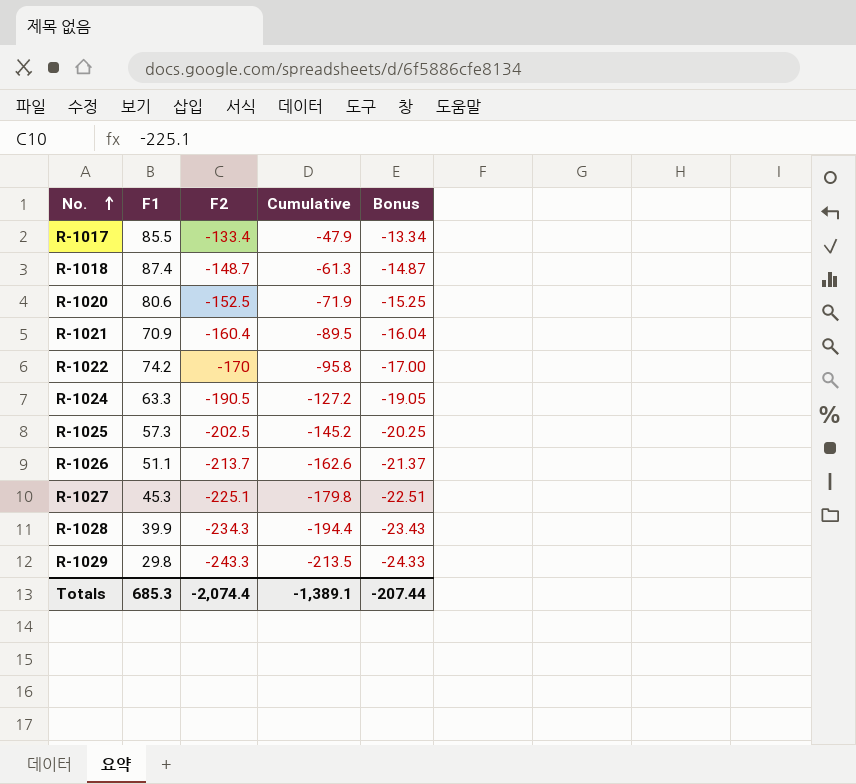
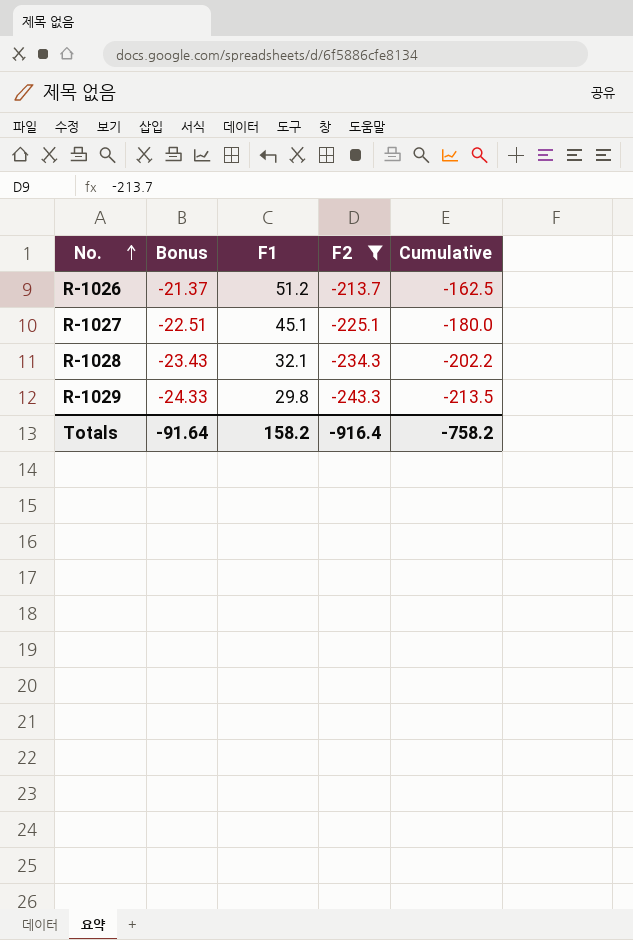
filter: none -> F2 <= -213.7
column Bonus | position: 5 -> 2
R-1026 | F1: 51.1 -> 51.2
R-1026 | Cumulative: -162.6 -> -162.5
R-1027 | F1: 45.3 -> 45.1
R-1027 | Cumulative: -179.8 -> -180.0
R-1028 | F1: 39.9 -> 32.1
R-1028 | Cumulative: -194.4 -> -202.2
Totals | Bonus: -207.44 -> -91.64
Totals | F1: 685.3 -> 158.2
Totals | F2: -2,074.4 -> -916.4
Totals | Cumulative: -1,389.1 -> -758.2

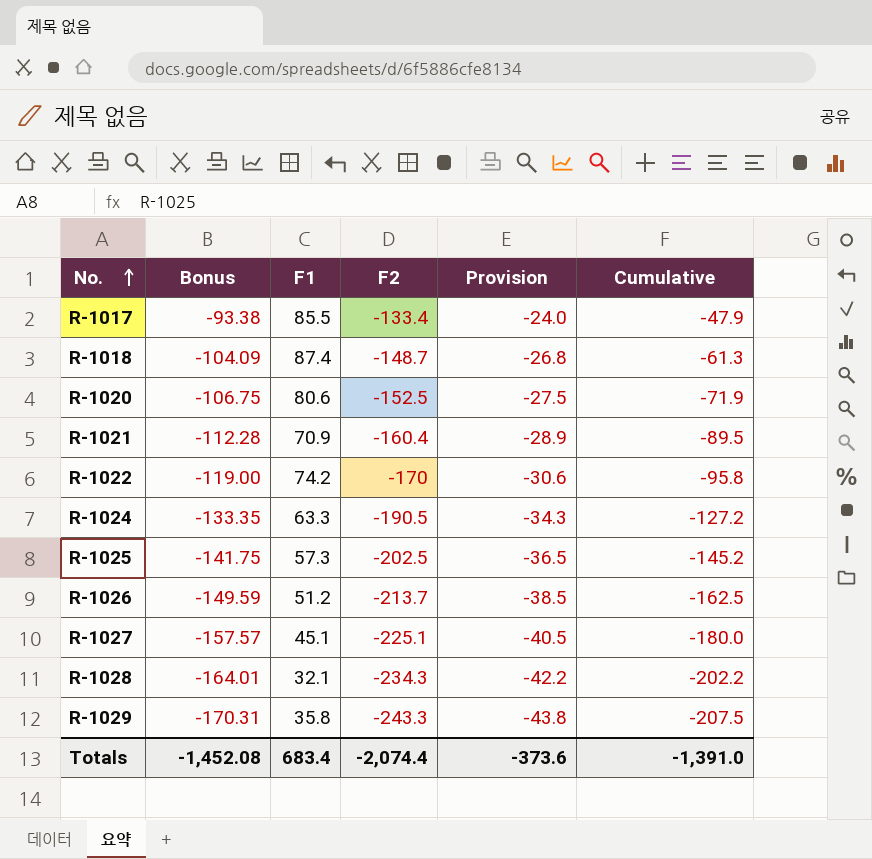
filter: F2 <= -213.7 -> none
column Bonus | formula: [F2] * 0.1 -> [F2] * 0.7
column Provision | formula: none -> [F2] * 0.18
R-1029 | F1: 29.8 -> 35.8
R-1029 | Cumulative: -213.5 -> -207.5
Totals | Bonus: -91.64 -> -1,452.08
Totals | F1: 158.2 -> 683.4
Totals | F2: -916.4 -> -2,074.4
Totals | Cumulative: -758.2 -> -1,391.0

